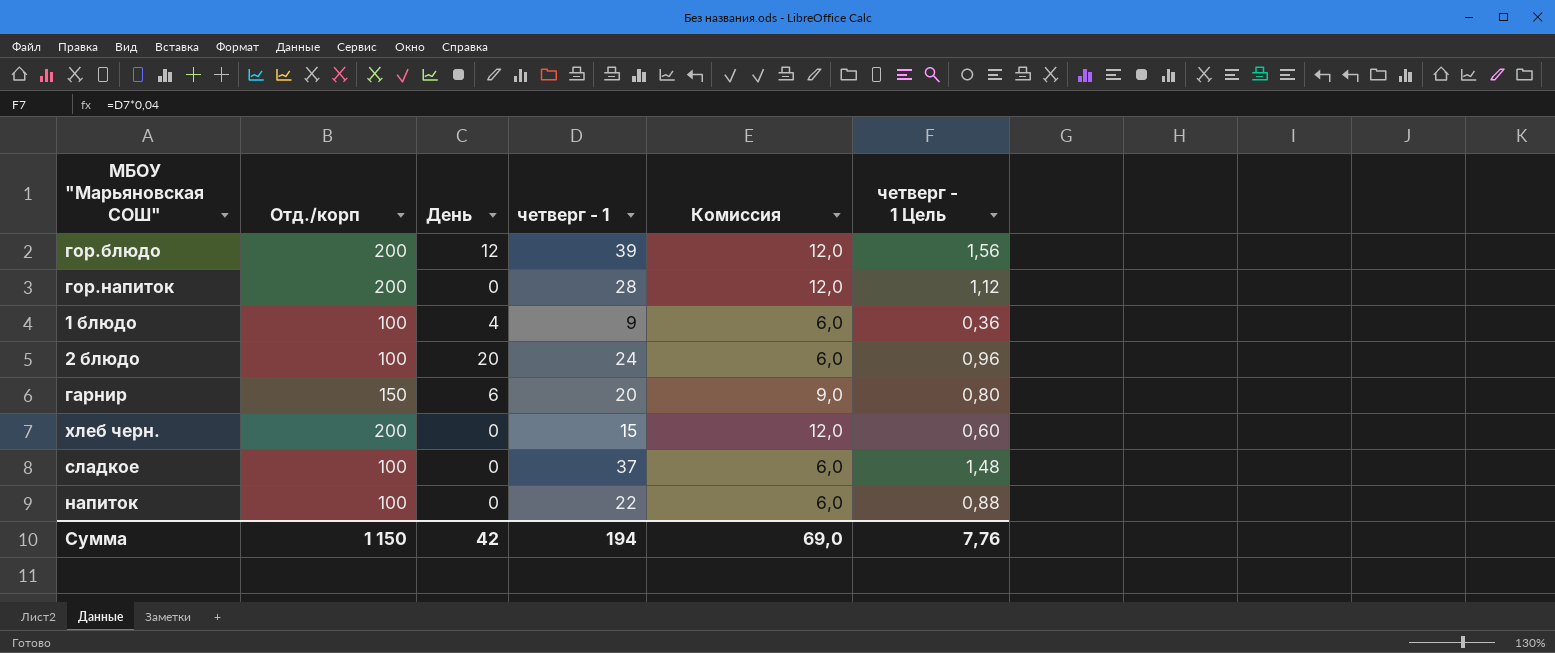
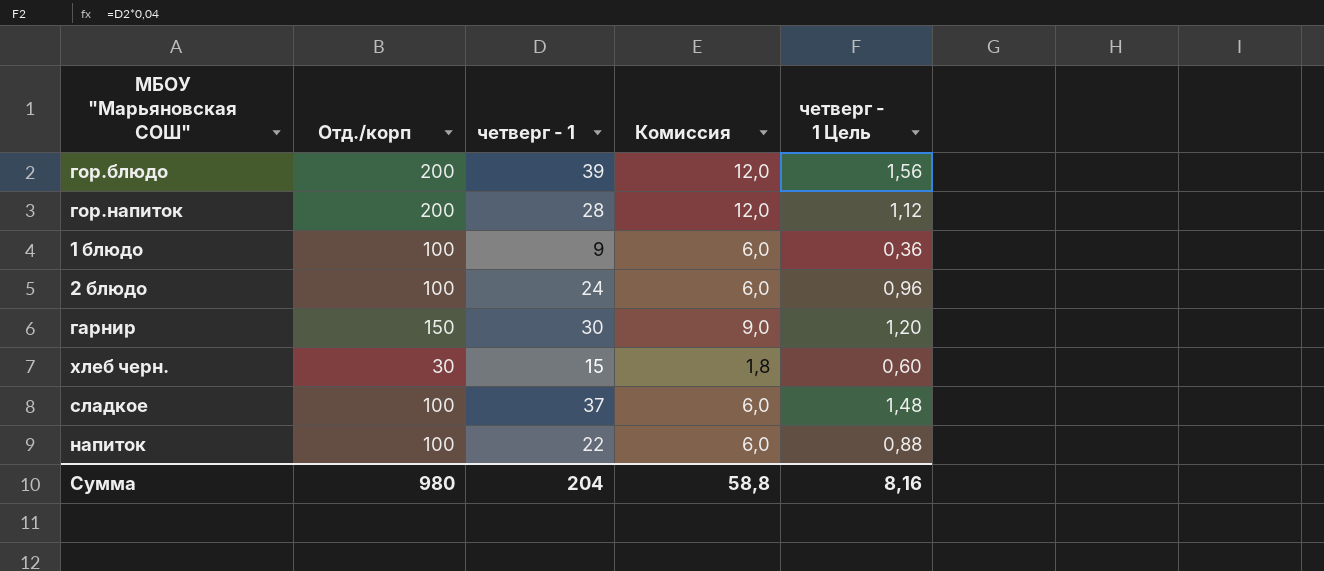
column День | position: 3 -> none
гарнир | четверг - 1: 20 -> 30
гарнир | четверг - 1 Цель: 0,80 -> 1,20
хлеб черн. | Отд./корп: 200 -> 30
хлеб черн. | Комиссия: 12,0 -> 1,8
Сумма | Отд./корп: 1 150 -> 980
Сумма | четверг - 1: 194 -> 204
Сумма | Комиссия: 69,0 -> 58,8
Сумма | четверг - 1 Цель: 7,76 -> 8,16

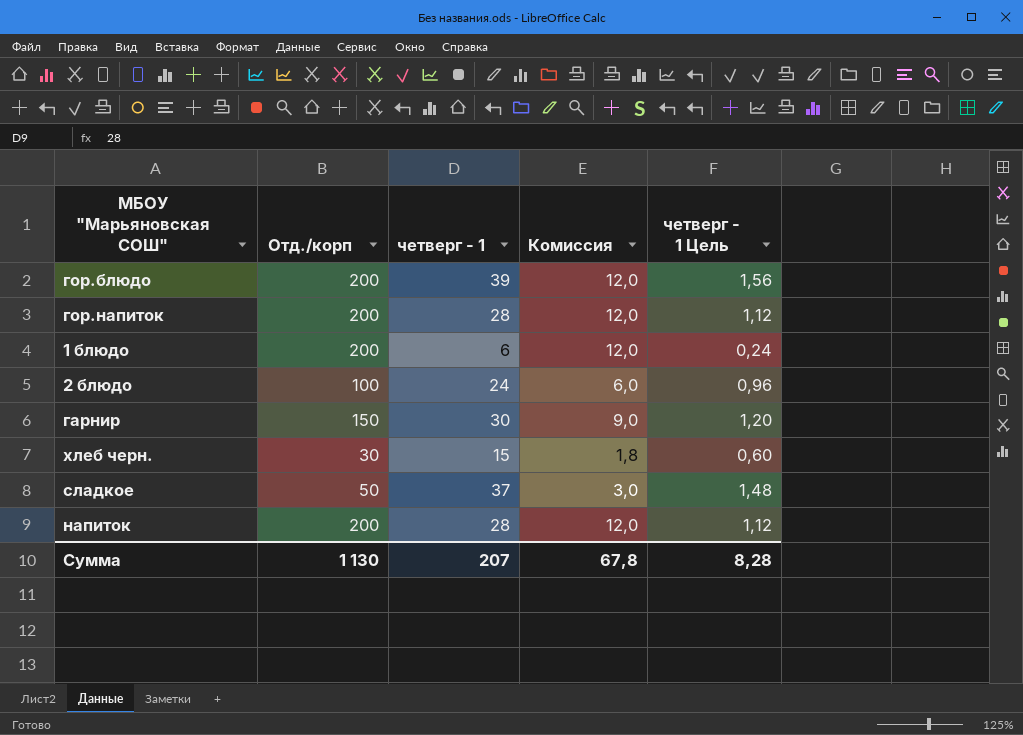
1 блюдо | Отд./корп: 100 -> 200
1 блюдо | четверг - 1: 9 -> 6
1 блюдо | Комиссия: 6,0 -> 12,0
1 блюдо | четверг - 1 Цель: 0,36 -> 0,24
сладкое | Отд./корп: 100 -> 50
сладкое | Комиссия: 6,0 -> 3,0
напиток | Отд./корп: 100 -> 200
напиток | четверг - 1: 22 -> 28
напиток | Комиссия: 6,0 -> 12,0
напиток | четверг - 1 Цель: 0,88 -> 1,12
Сумма | Отд./корп: 980 -> 1 130
Сумма | четверг - 1: 204 -> 207
Сумма | Комиссия: 58,8 -> 67,8
Сумма | четверг - 1 Цель: 8,16 -> 8,28

